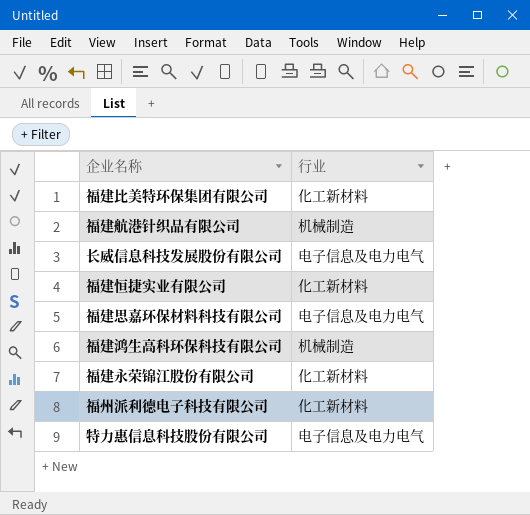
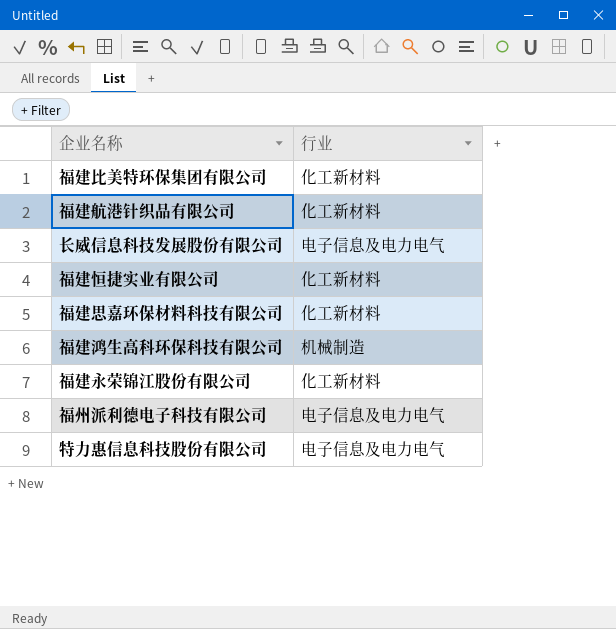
福建航港针织品有限公司 | 行业: 机械制造 -> 化工新材料
福建思嘉环保材料科技有限公司 | 行业: 电子信息及电力电气 -> 化工新材料
福州派利德电子科技有限公司 | 行业: 化工新材料 -> 电子信息及电力电气

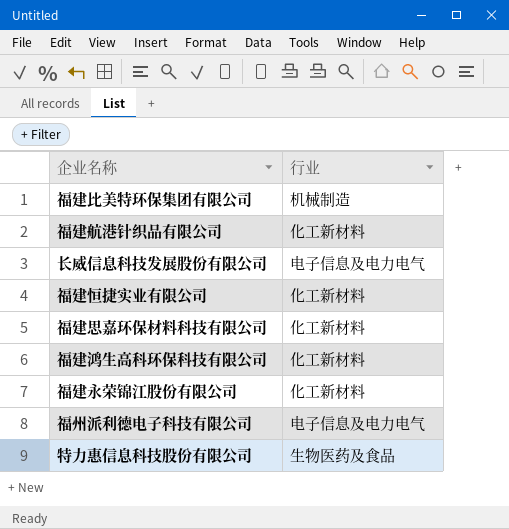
福建比美特环保集团有限公司 | 行业: 化工新材料 -> 机械制造
福建鸿生高科环保科技有限公司 | 行业: 机械制造 -> 化工新材料
特力惠信息科技股份有限公司 | 行业: 电子信息及电力电气 -> 生物医药及食品

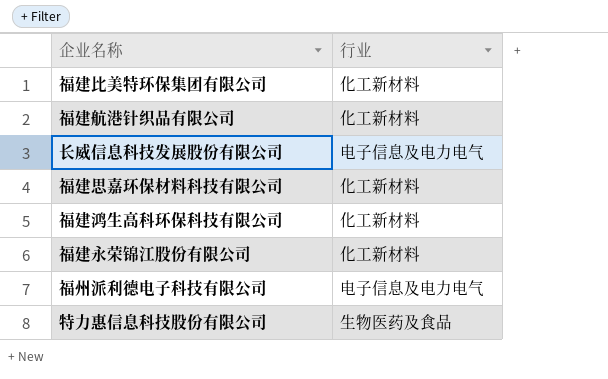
row 福建恒捷实业有限公司: 化工新材料 -> none
福建比美特环保集团有限公司 | 行业: 机械制造 -> 化工新材料

